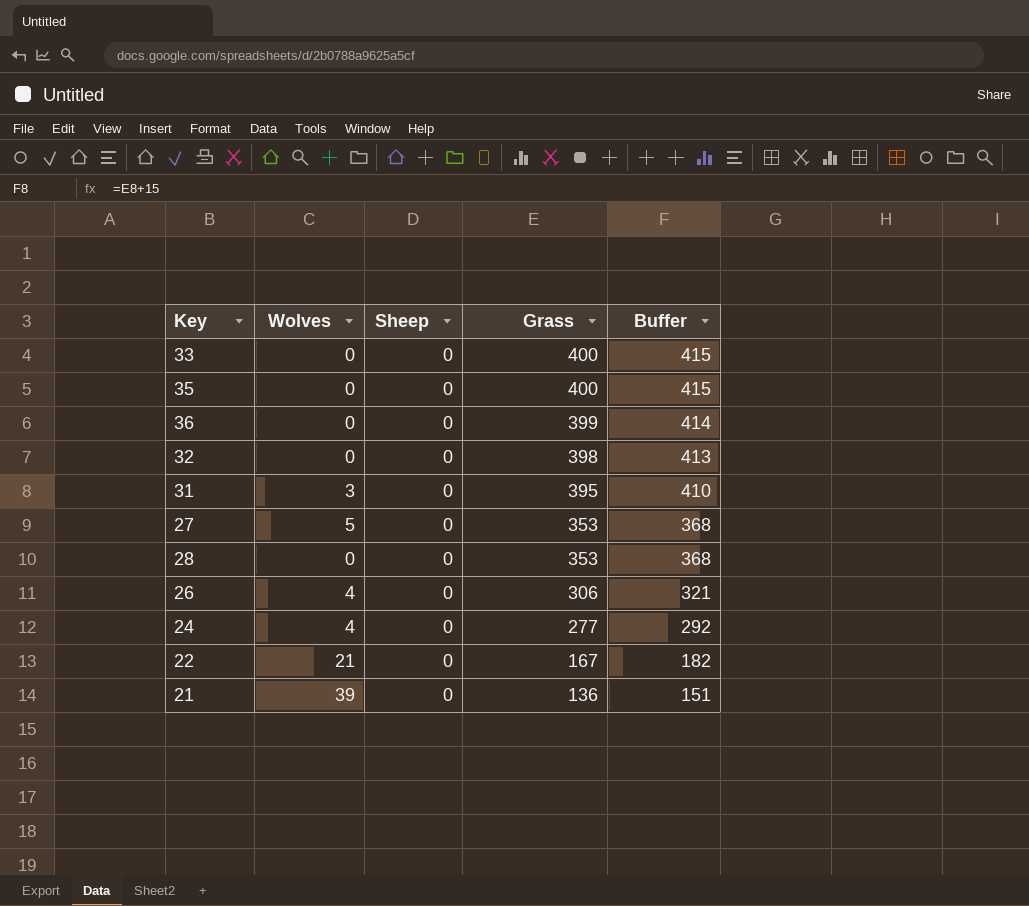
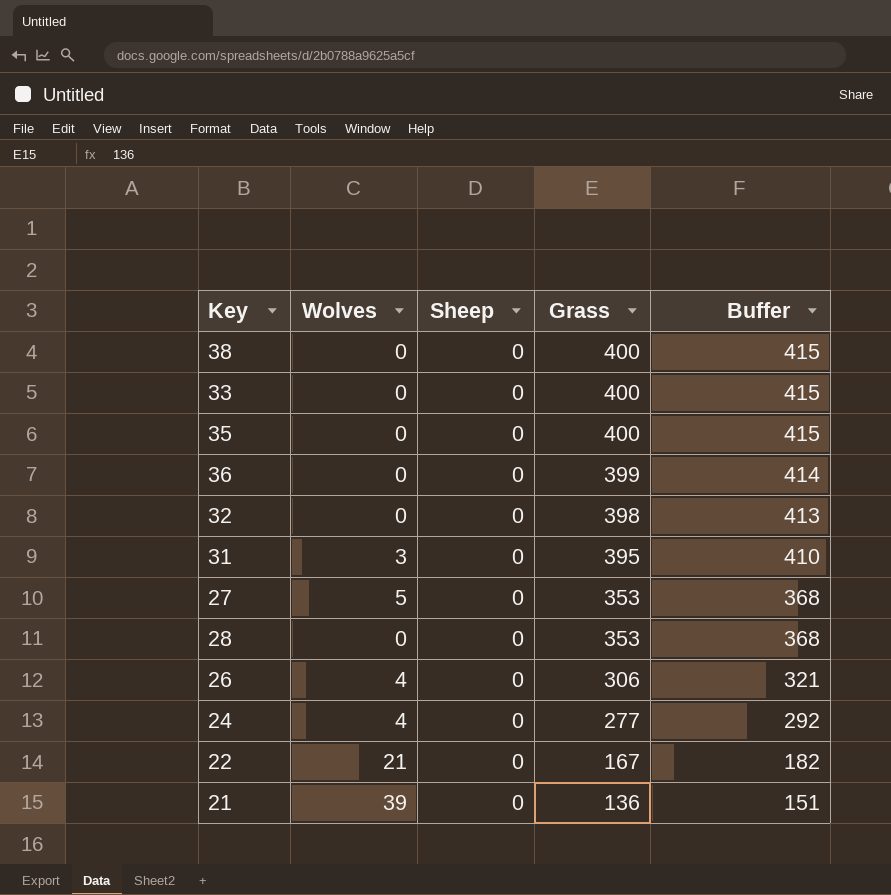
row 38: none -> 0 | 0 | 400 | 415

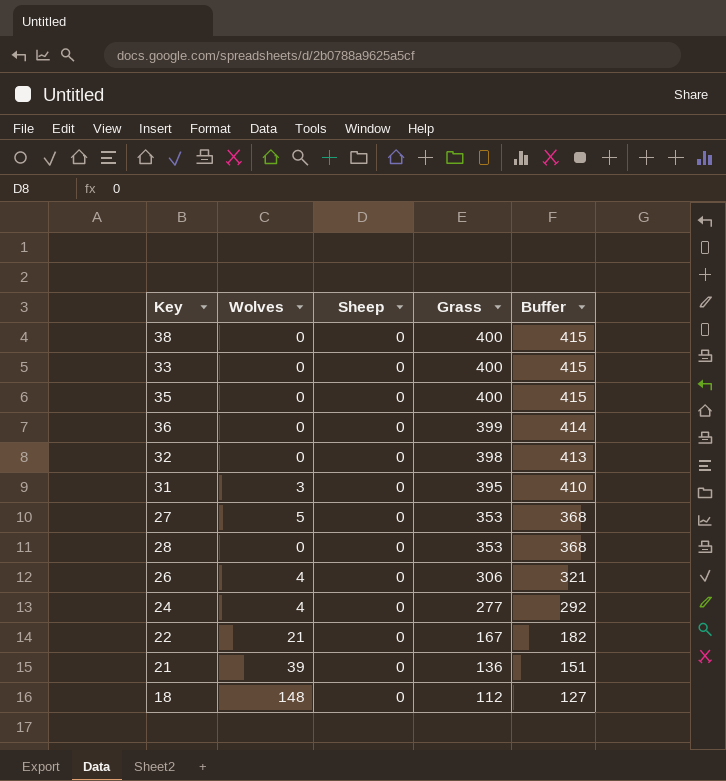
row 18: none -> 148 | 0 | 112 | 127

